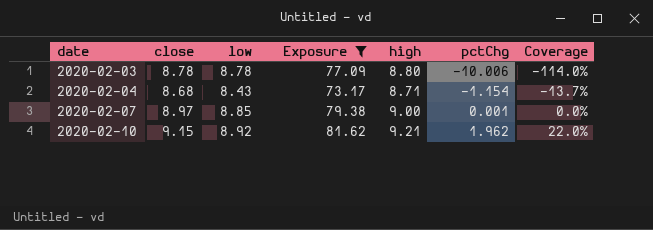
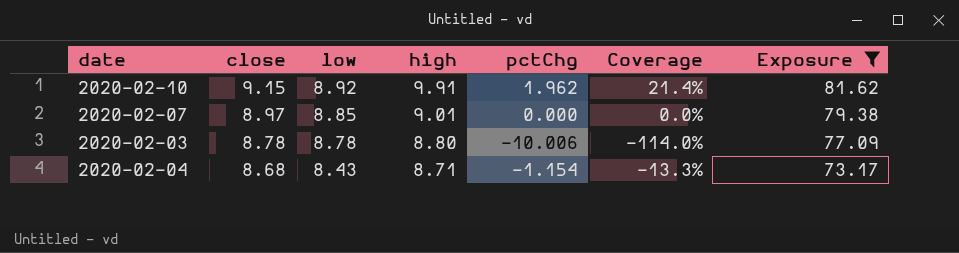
row order: date ascending -> close descending
column Coverage | formula: [pctChg] / [low] -> [pctChg] / [close]
column Exposure | position: 4 -> 7
2020-02-10 | high: 9.21 -> 9.91
2020-02-07 | high: 9.00 -> 9.01
2020-02-07 | pctChg: 0.001 -> 0.000

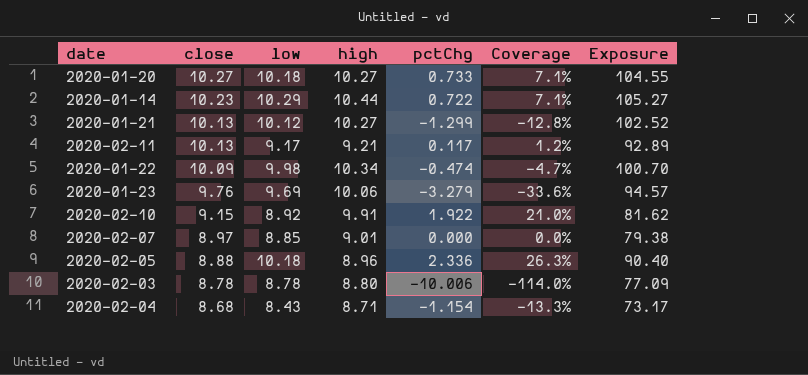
filter: Exposure <= 81.62 -> none
2020-02-10 | pctChg: 1.962 -> 1.922
2020-02-10 | Coverage: 21.4% -> 21.0%

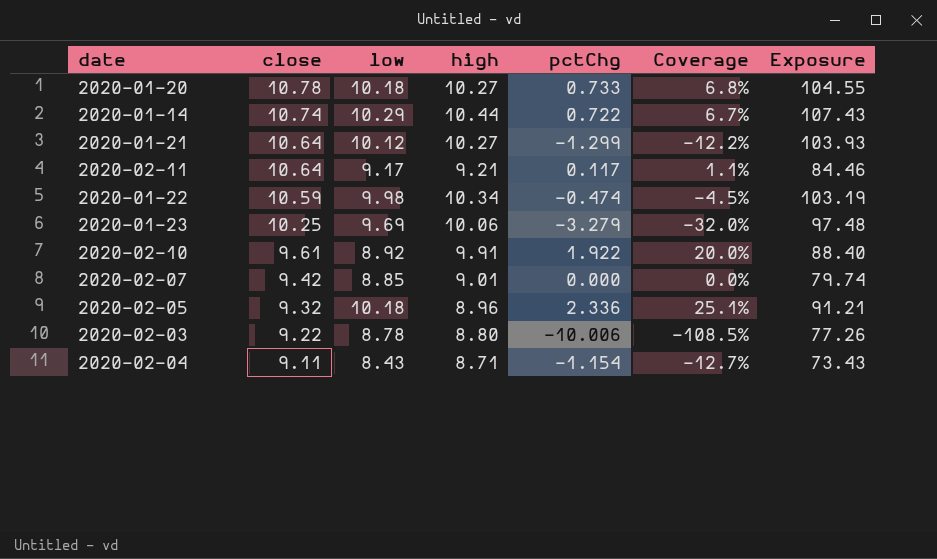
column Exposure | formula: [close] * [low] -> [low] * [high]
2020-01-20 | close: 10.27 -> 10.78
2020-01-20 | Coverage: 7.1% -> 6.8%
2020-01-14 | close: 10.23 -> 10.74
2020-01-14 | Coverage: 7.1% -> 6.7%
2020-01-21 | close: 10.13 -> 10.64
2020-01-21 | Coverage: -12.8% -> -12.2%
2020-02-11 | close: 10.13 -> 10.64
2020-02-11 | Coverage: 1.2% -> 1.1%
2020-01-22 | close: 10.09 -> 10.59
2020-01-22 | Coverage: -4.7% -> -4.5%
2020-01-23 | close: 9.76 -> 10.25
2020-01-23 | Coverage: -33.6% -> -32.0%
2020-02-10 | close: 9.15 -> 9.61
2020-02-10 | Coverage: 21.0% -> 20.0%
2020-02-07 | close: 8.97 -> 9.42
2020-02-05 | close: 8.88 -> 9.32
2020-02-05 | Coverage: 26.3% -> 25.1%
2020-02-03 | close: 8.78 -> 9.22
2020-02-03 | Coverage: -114.0% -> -108.5%
2020-02-04 | close: 8.68 -> 9.11
2020-02-04 | Coverage: -13.3% -> -12.7%

